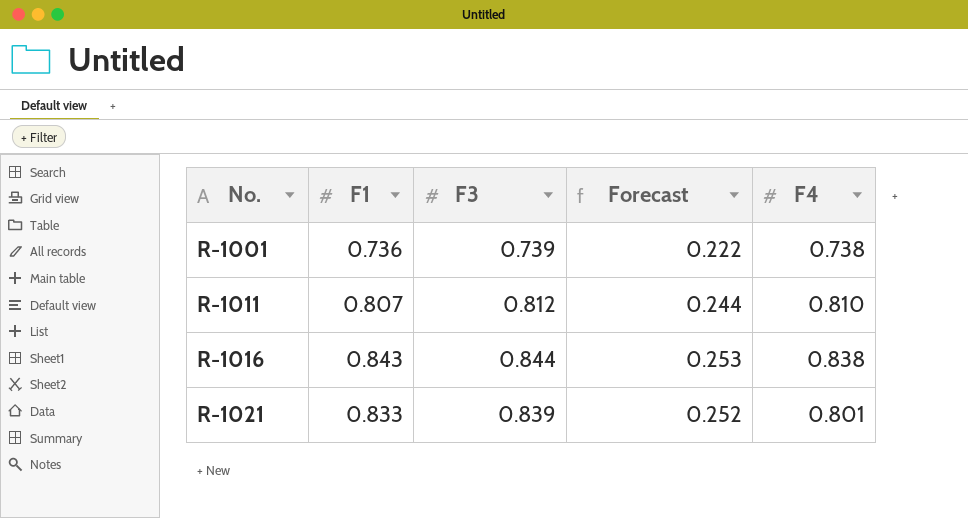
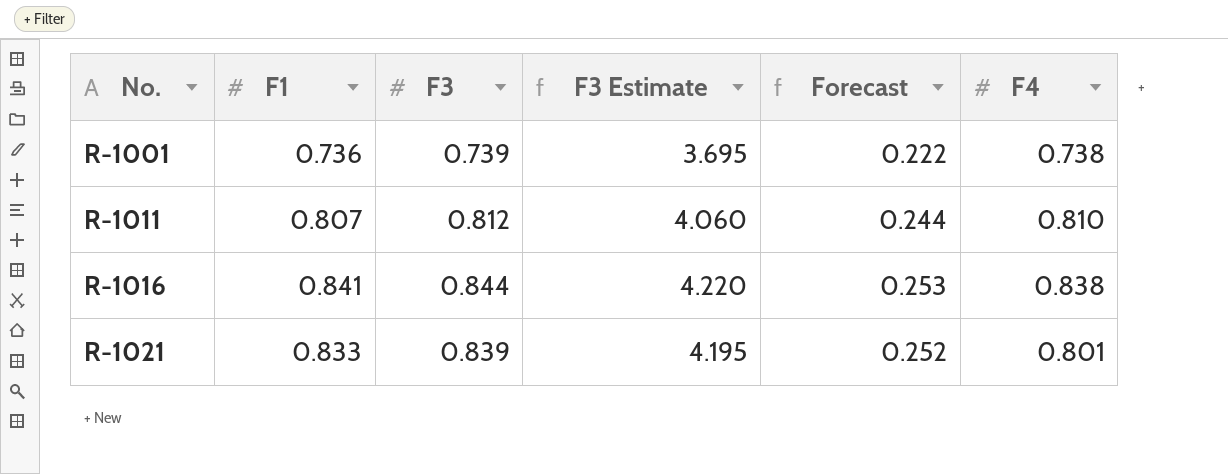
column F3 Estimate | formula: none -> [F3] * 5
R-1016 | F1: 0.843 -> 0.841

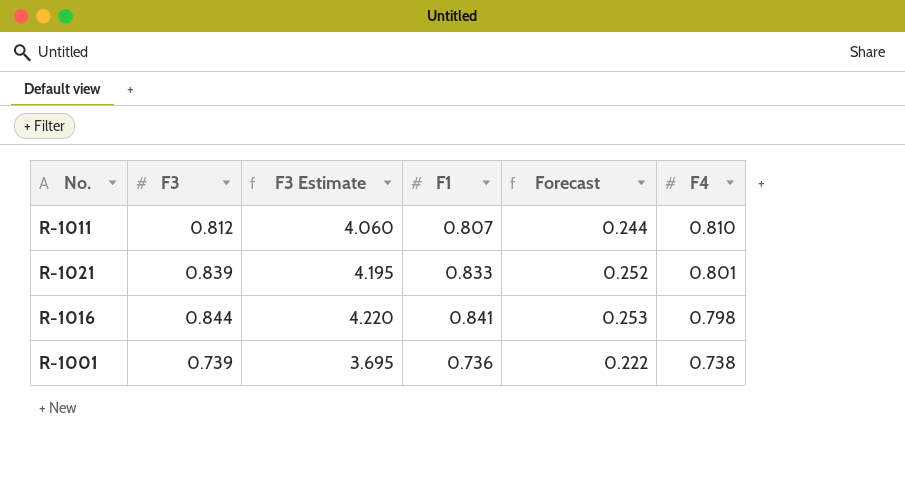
row order: No. ascending -> F4 descending
column F1 | position: 2 -> 4
R-1016 | F4: 0.838 -> 0.798

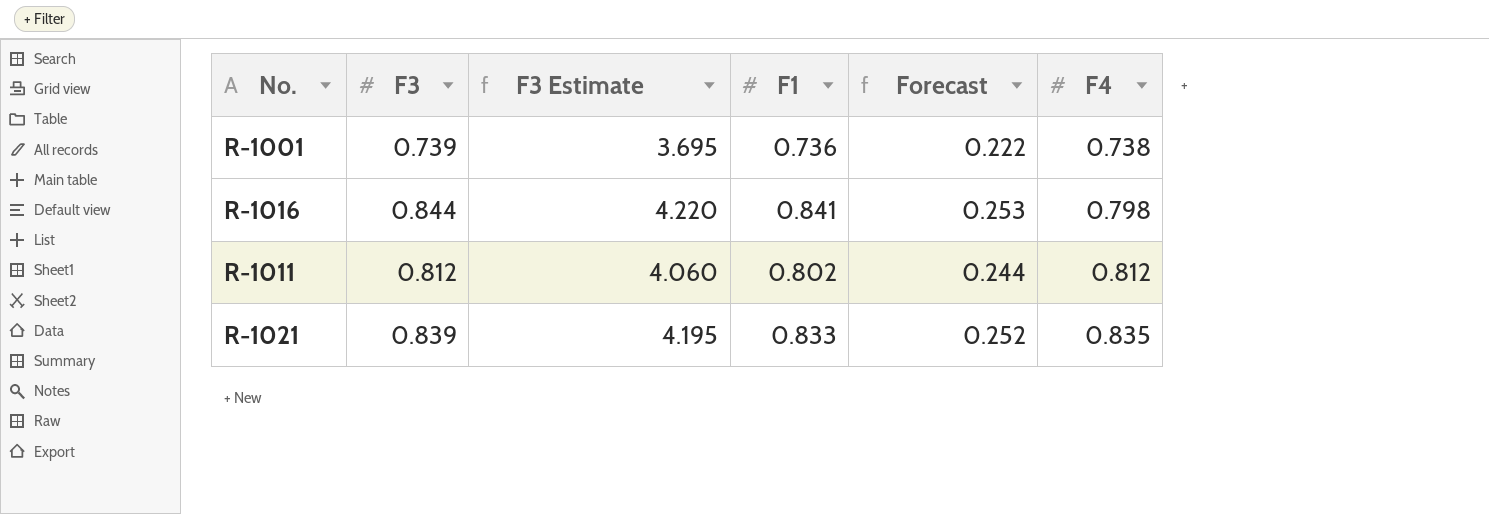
row order: F4 descending -> F4 ascending
R-1011 | F1: 0.807 -> 0.802
R-1011 | F4: 0.810 -> 0.812
R-1021 | F4: 0.801 -> 0.835

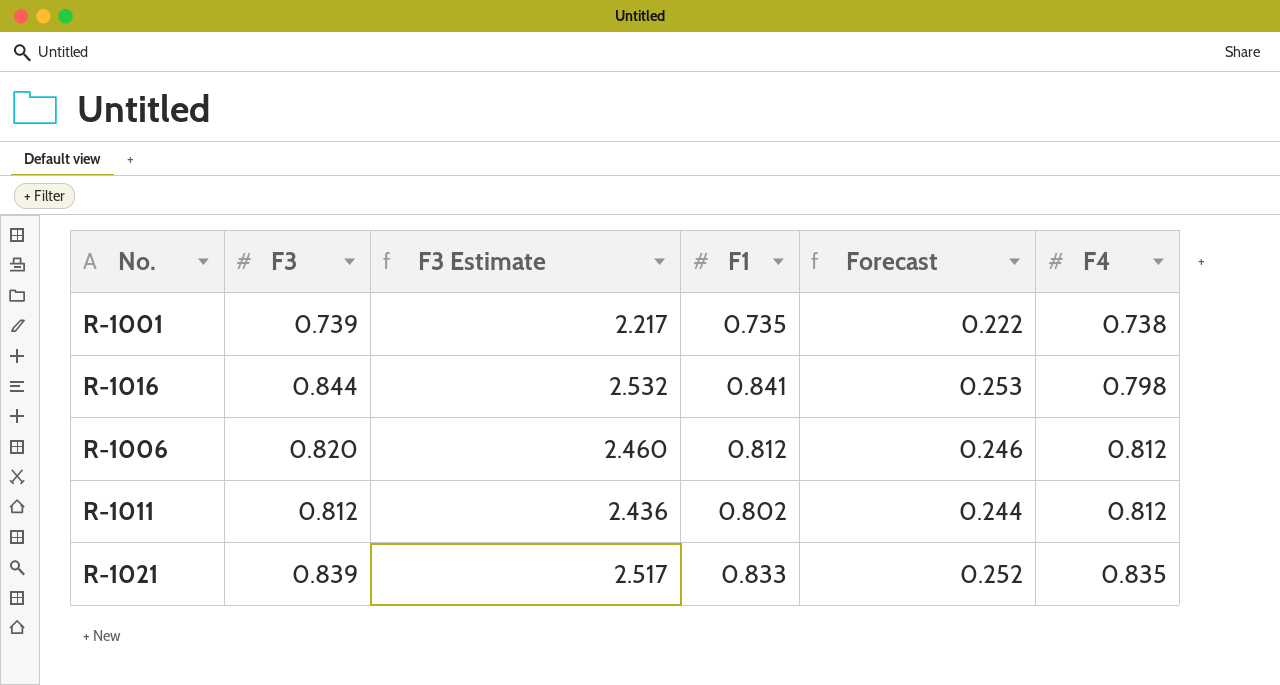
column F3 Estimate | formula: [F3] * 5 -> [F3] * 3
R-1001 | F1: 0.736 -> 0.735
row R-1006: none -> 0.820 | 2.460 | 0.812 | 0.246 | 0.812

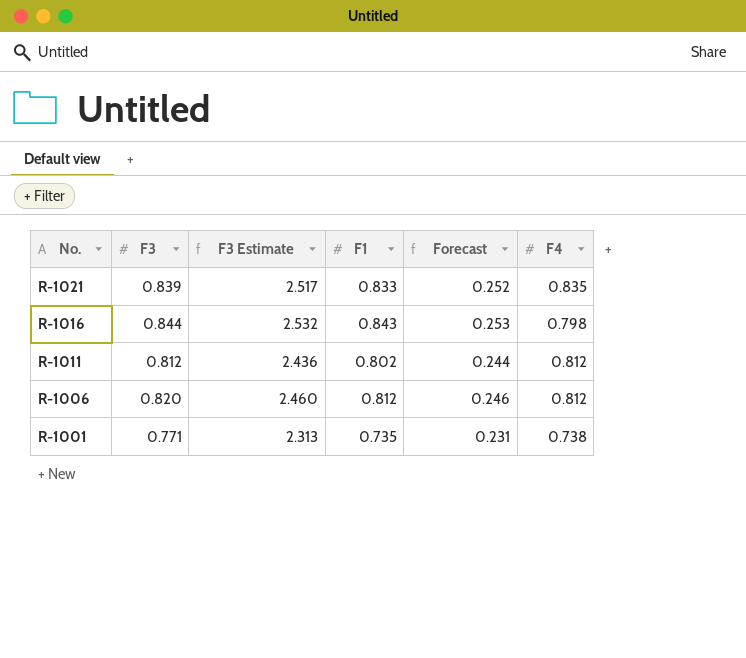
row order: F4 ascending -> No. descending
R-1016 | F1: 0.841 -> 0.843
R-1001 | F3: 0.739 -> 0.771
R-1001 | F3 Estimate: 2.217 -> 2.313
R-1001 | Forecast: 0.222 -> 0.231

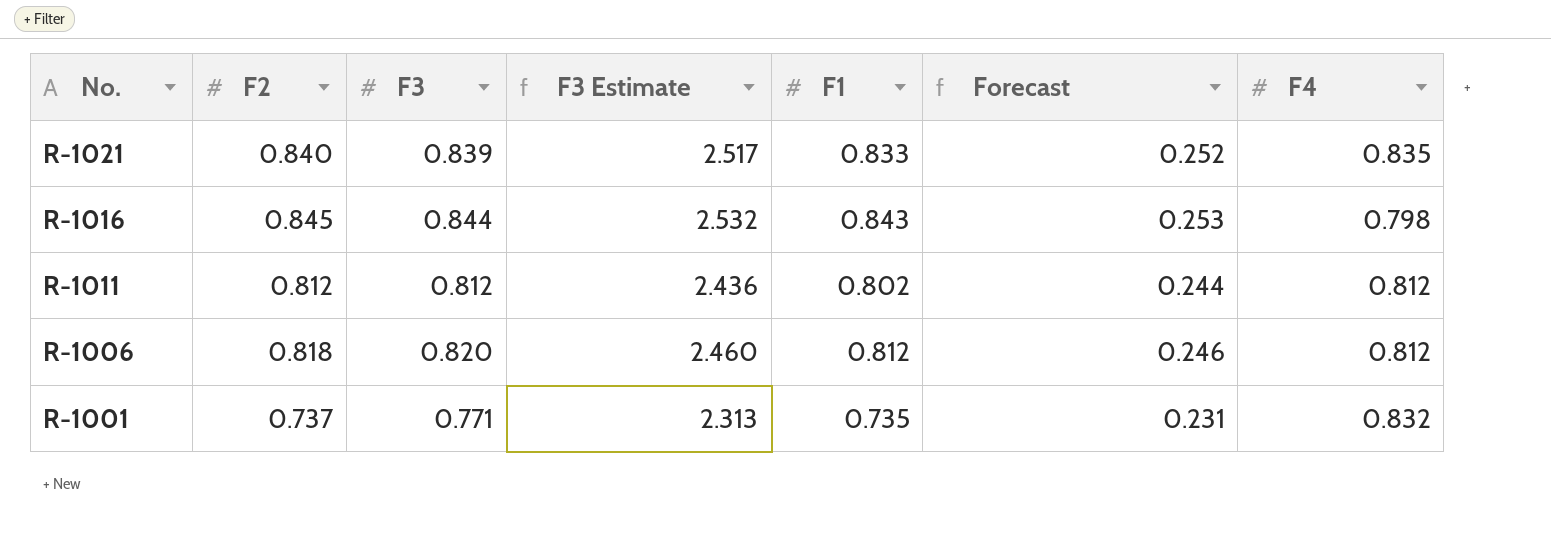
column F2 | position: none -> 2
R-1001 | F4: 0.738 -> 0.832

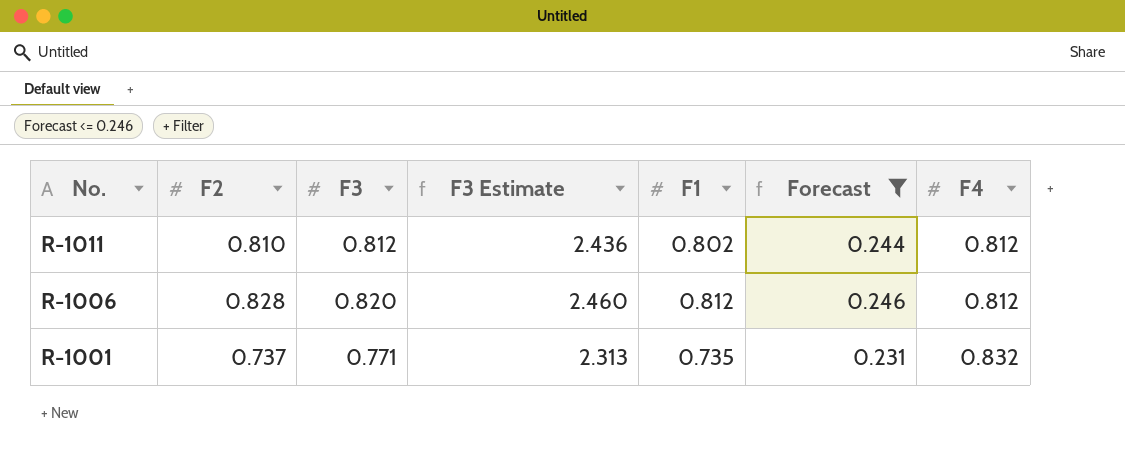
filter: none -> Forecast <= 0.246
R-1011 | F2: 0.812 -> 0.810
R-1006 | F2: 0.818 -> 0.828

